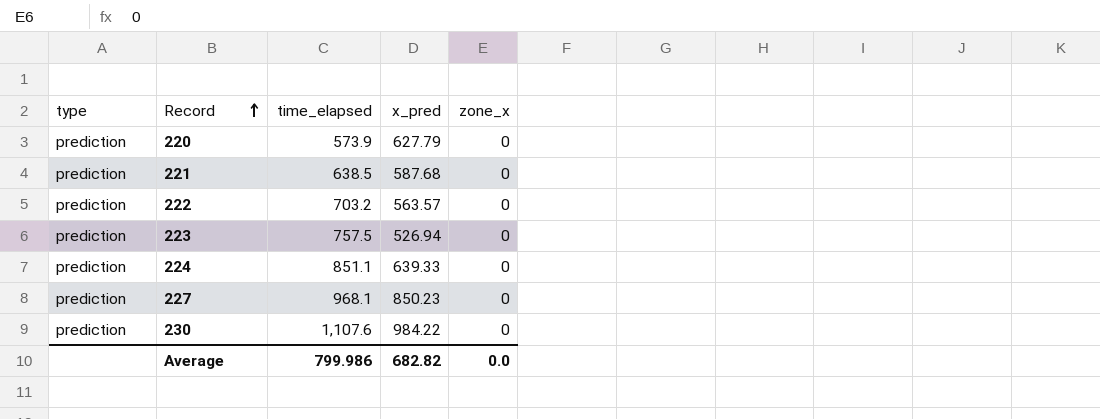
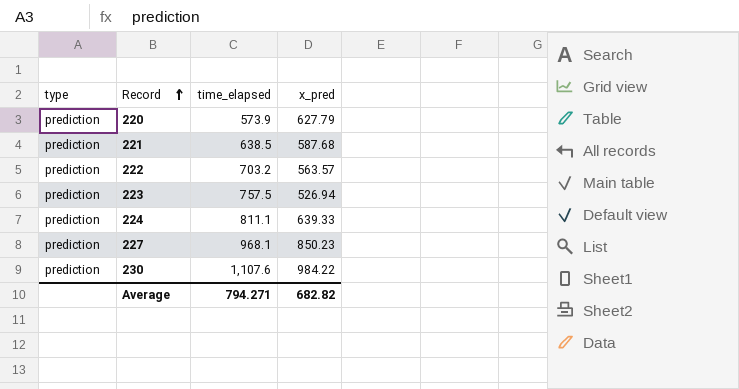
column zone_x | position: 5 -> none
224 | time_elapsed: 851.1 -> 811.1
Average | time_elapsed: 799.986 -> 794.271

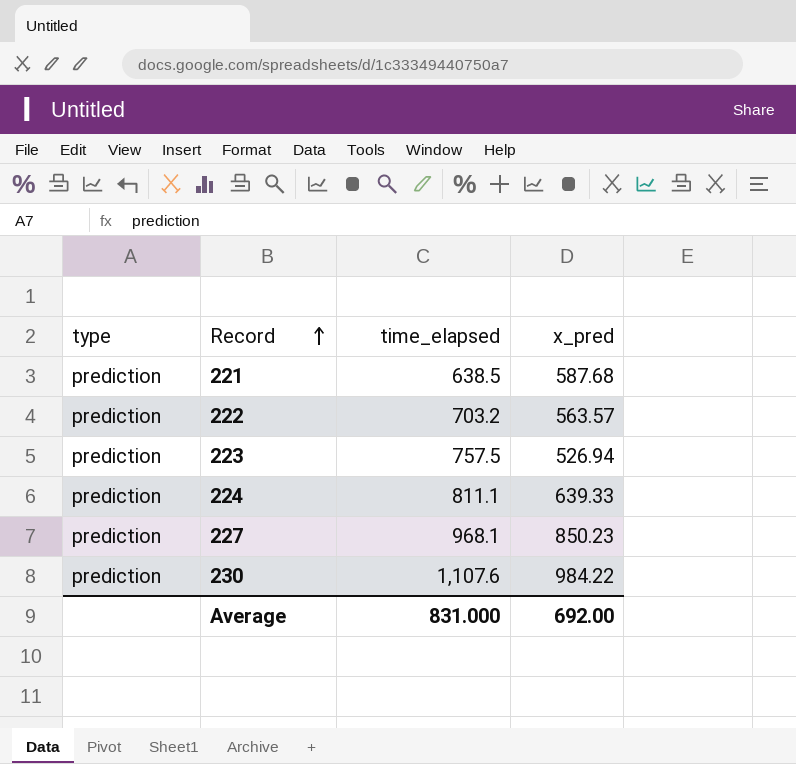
row 220: prediction | 573.9 | 627.79 -> none
Average | time_elapsed: 794.271 -> 831.000
Average | x_pred: 682.82 -> 692.00

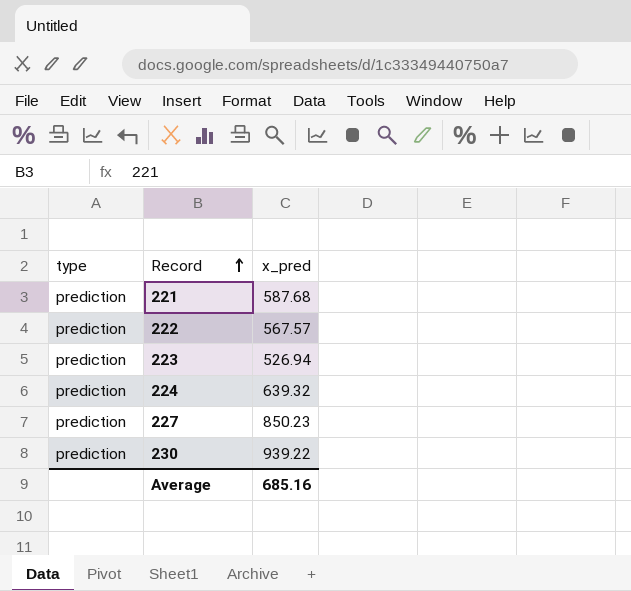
column time_elapsed | position: 3 -> none
222 | x_pred: 563.57 -> 567.57
224 | x_pred: 639.33 -> 639.32
230 | x_pred: 984.22 -> 939.22
Average | x_pred: 692.00 -> 685.16

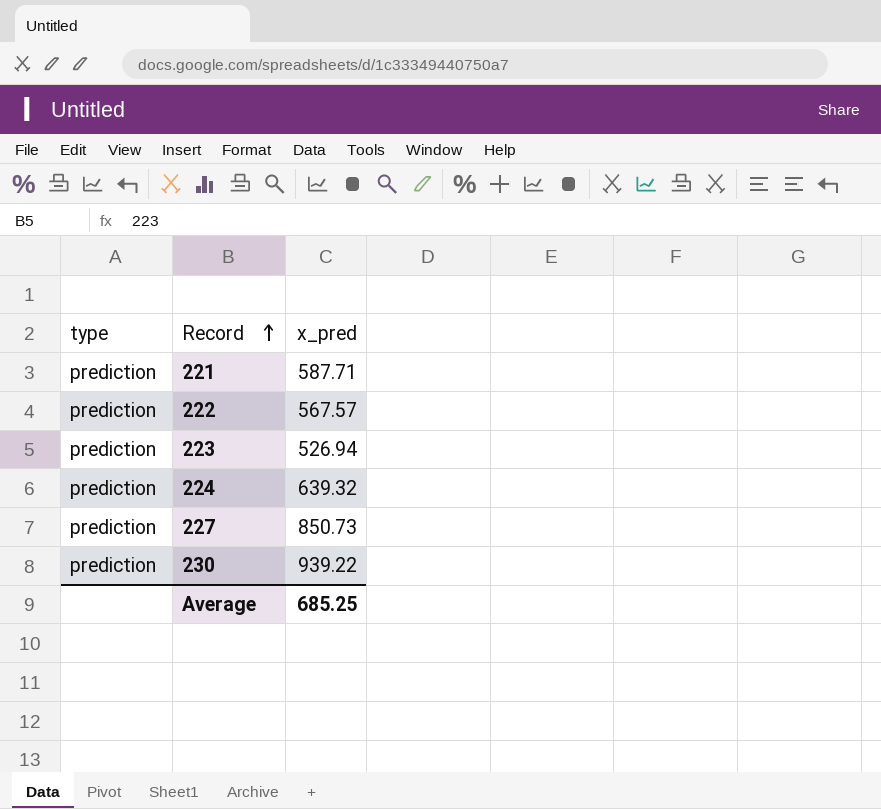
221 | x_pred: 587.68 -> 587.71
227 | x_pred: 850.23 -> 850.73
Average | x_pred: 685.16 -> 685.25

